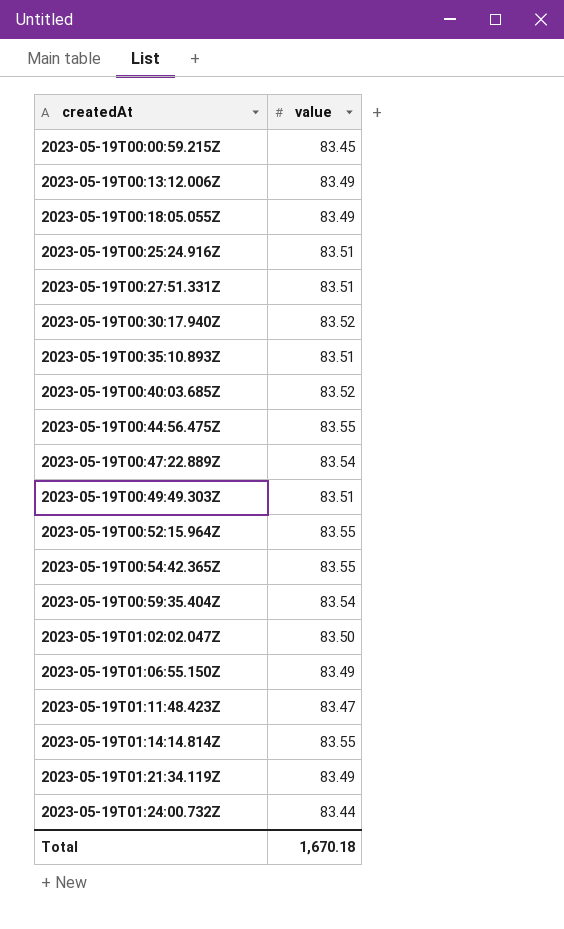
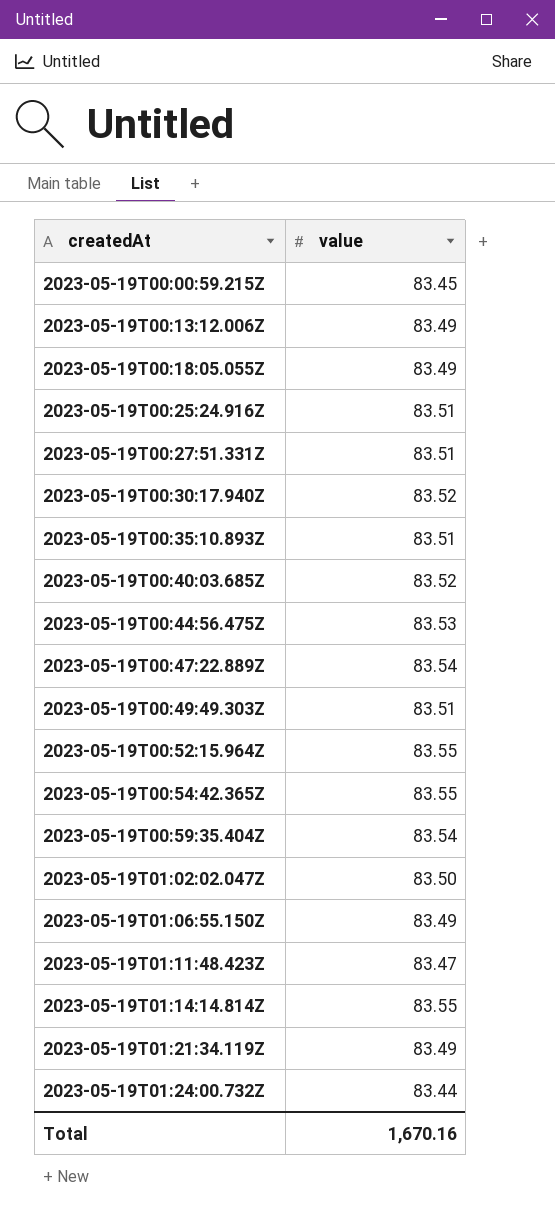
2023-05-19T00:44:56.475Z | value: 83.55 -> 83.53
Total | value: 1,670.18 -> 1,670.16

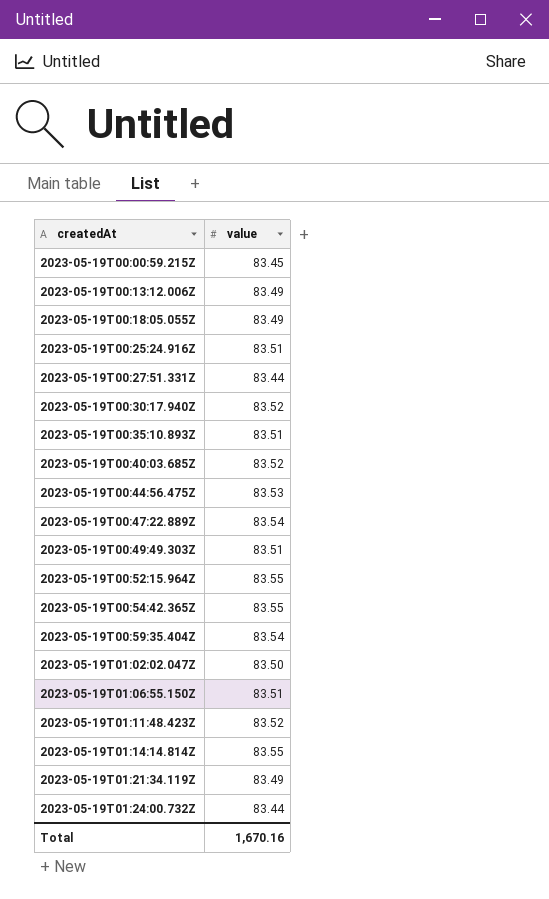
2023-05-19T00:27:51.331Z | value: 83.51 -> 83.44
2023-05-19T01:06:55.150Z | value: 83.49 -> 83.51
2023-05-19T01:11:48.423Z | value: 83.47 -> 83.52

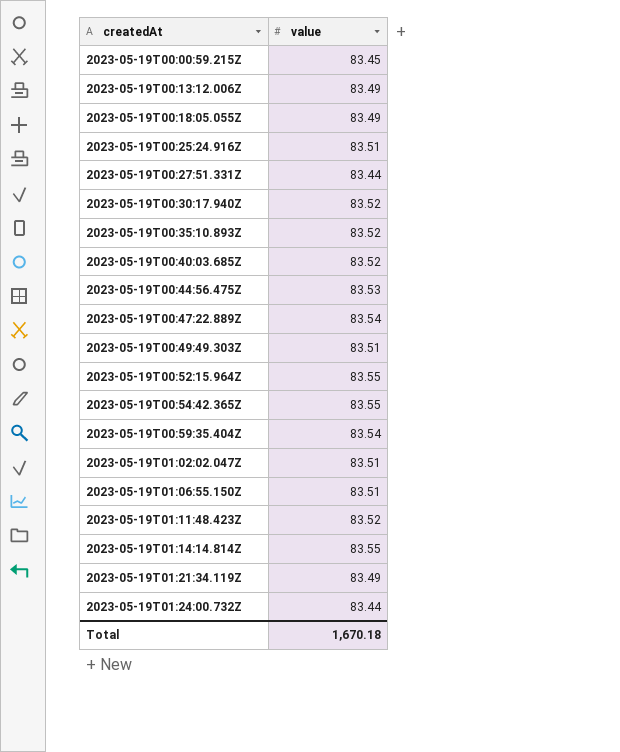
2023-05-19T00:35:10.893Z | value: 83.51 -> 83.52
2023-05-19T01:02:02.047Z | value: 83.50 -> 83.51
Total | value: 1,670.16 -> 1,670.18

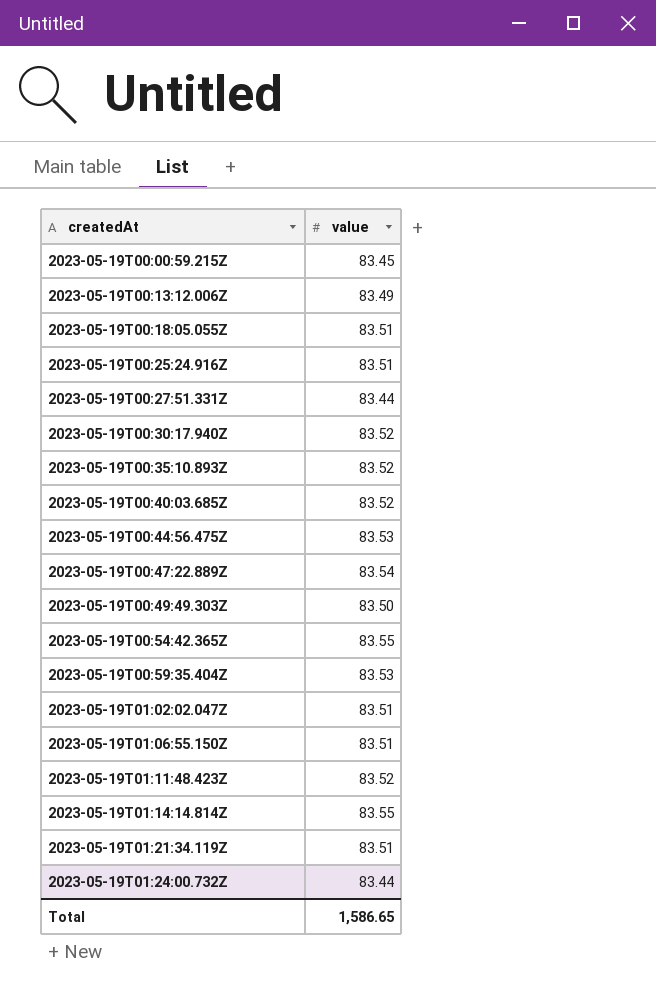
row 2023-05-19T00:52:15.964Z: 83.55 -> none
2023-05-19T00:18:05.055Z | value: 83.49 -> 83.51
2023-05-19T00:49:49.303Z | value: 83.51 -> 83.50
2023-05-19T00:59:35.404Z | value: 83.54 -> 83.53
2023-05-19T01:21:34.119Z | value: 83.49 -> 83.51
Total | value: 1,670.18 -> 1,586.65

